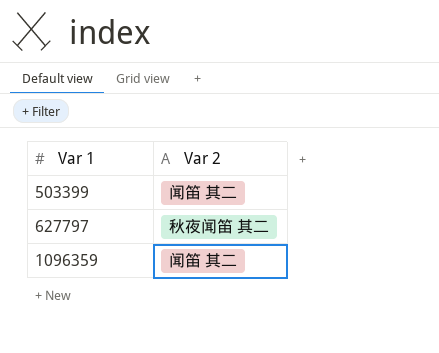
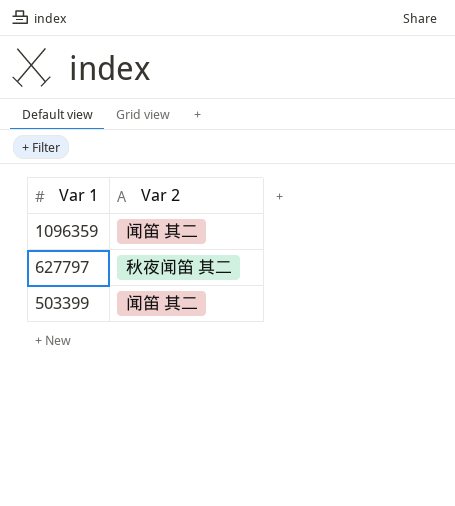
row order: Var 1 ascending -> Var 1 descending

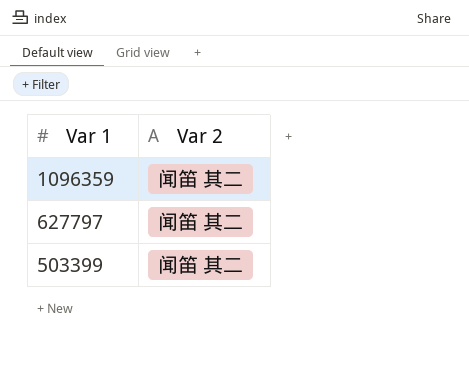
627797 | Var 2: 秋夜闻笛 其二 -> 闻笛 其二

